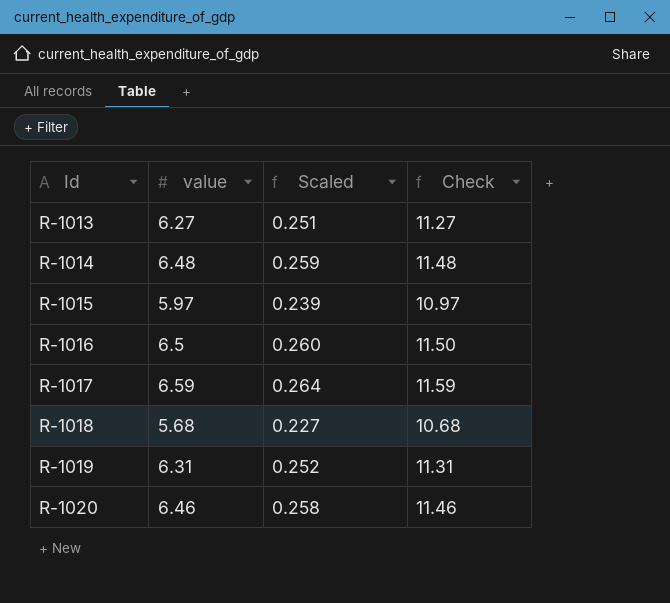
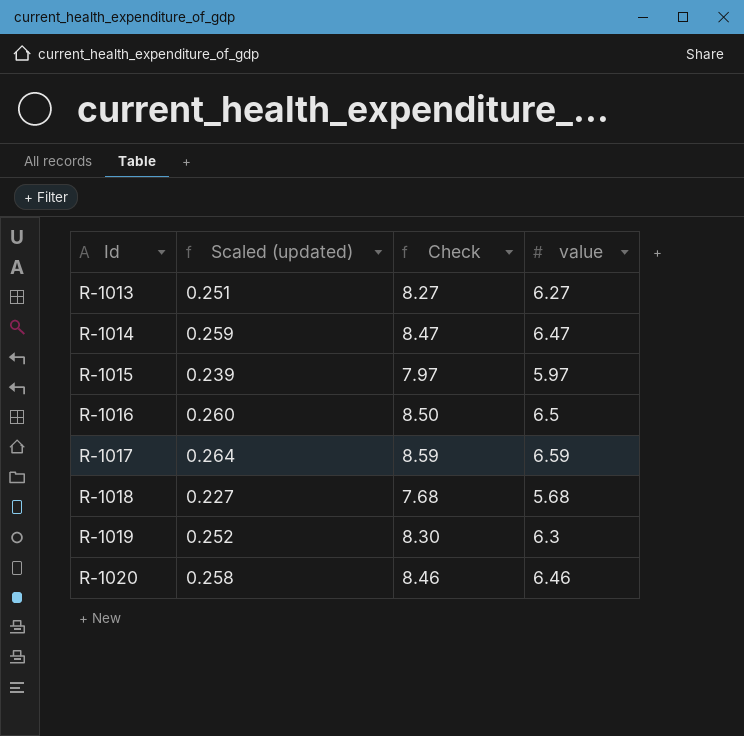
column name: Scaled -> Scaled (updated)
column Check | formula: [value] + 5 -> [value] + 2
column value | position: 2 -> 4
R-1014 | value: 6.48 -> 6.47
R-1019 | value: 6.31 -> 6.3

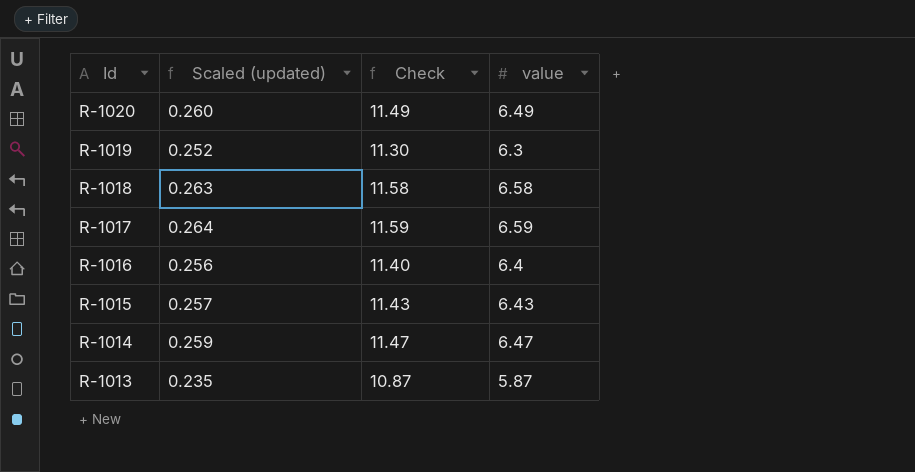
row order: Id ascending -> Id descending
column Check | formula: [value] + 2 -> [value] + 5
R-1020 | Scaled (updated): 0.258 -> 0.260
R-1020 | value: 6.46 -> 6.49
R-1018 | Scaled (updated): 0.227 -> 0.263
R-1018 | value: 5.68 -> 6.58
R-1016 | Scaled (updated): 0.260 -> 0.256
R-1016 | value: 6.5 -> 6.4
R-1015 | Scaled (updated): 0.239 -> 0.257
R-1015 | value: 5.97 -> 6.43
R-1013 | Scaled (updated): 0.251 -> 0.235
R-1013 | value: 6.27 -> 5.87

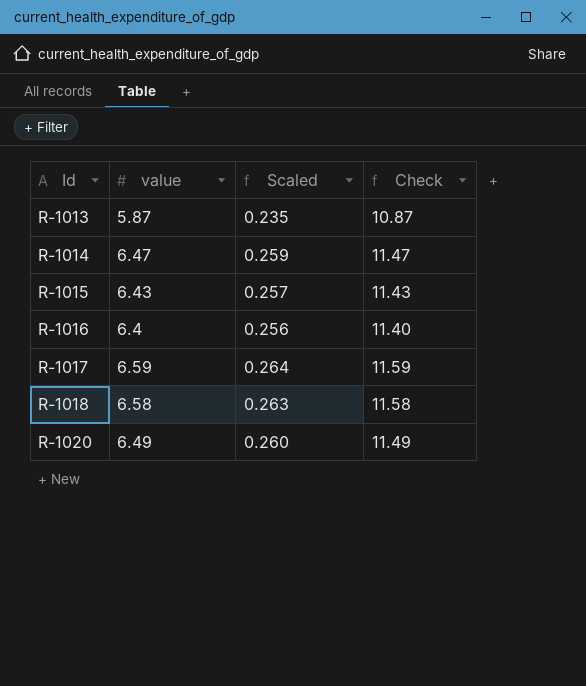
row order: Id descending -> Id ascending
column value | position: 4 -> 2
column name: Scaled (updated) -> Scaled
row R-1019: 0.252 | 11.30 | 6.3 -> none

